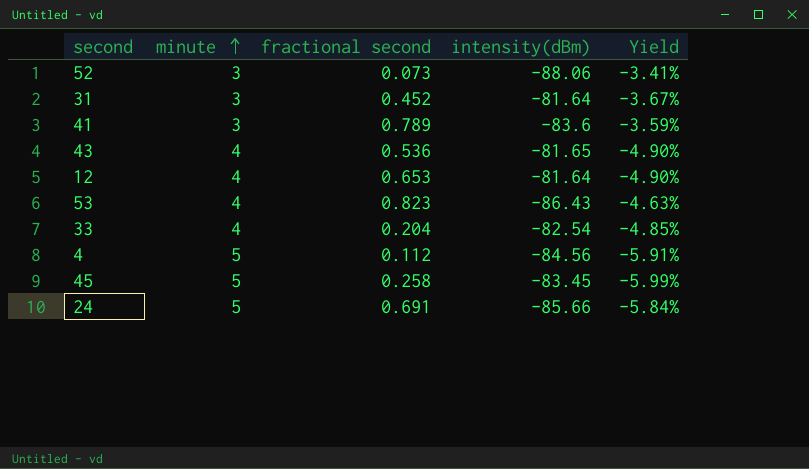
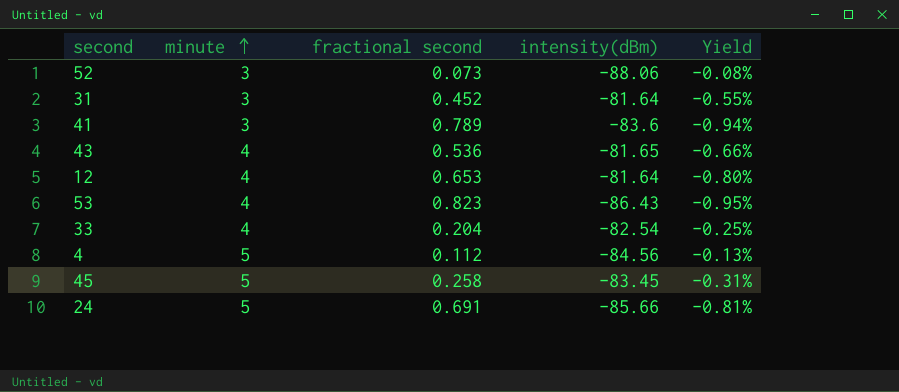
column Yield | formula: [minute] / [intensity(dBm)] -> [fractional second] / [intensity(dBm)]

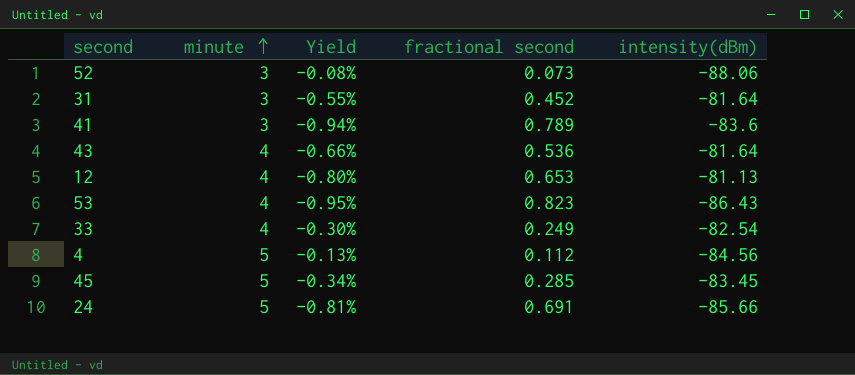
column Yield | position: 5 -> 3
43 | intensity(dBm): -81.65 -> -81.64
12 | intensity(dBm): -81.64 -> -81.13
33 | Yield: -0.25% -> -0.30%
33 | fractional second: 0.204 -> 0.249
45 | Yield: -0.31% -> -0.34%
45 | fractional second: 0.258 -> 0.285

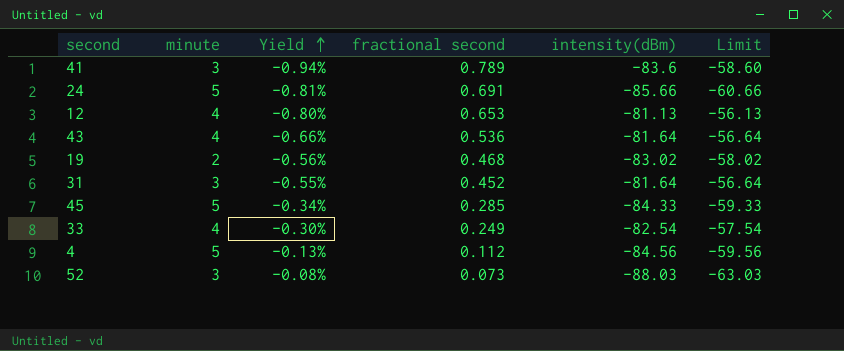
row order: minute ascending -> Yield ascending
column Limit | formula: none -> [intensity(dBm)] + 25
row 53: 4 | -0.95% | 0.823 | -86.43 -> none
row 19: none -> 2 | -0.56% | 0.468 | -83.02 | -58.02
45 | intensity(dBm): -83.45 -> -84.33
52 | intensity(dBm): -88.06 -> -88.03

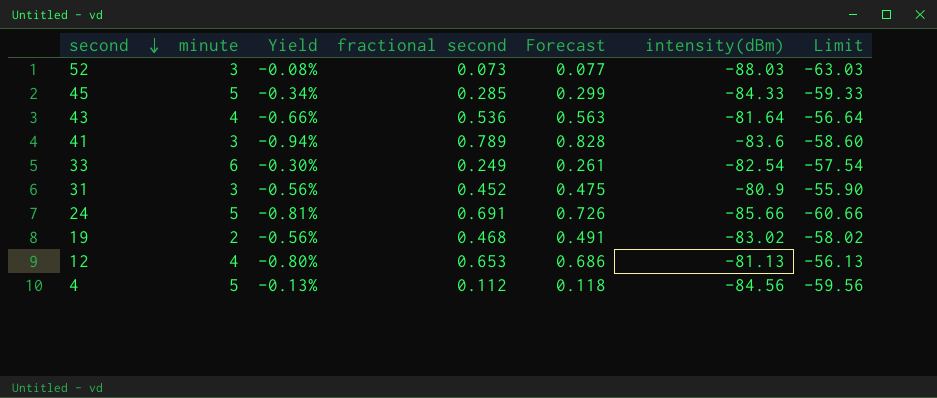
row order: Yield ascending -> second descending
column Forecast | formula: none -> [fractional second] * 1.05
33 | minute: 4 -> 6
31 | Yield: -0.55% -> -0.56%
31 | intensity(dBm): -81.64 -> -80.9
31 | Limit: -56.64 -> -55.90

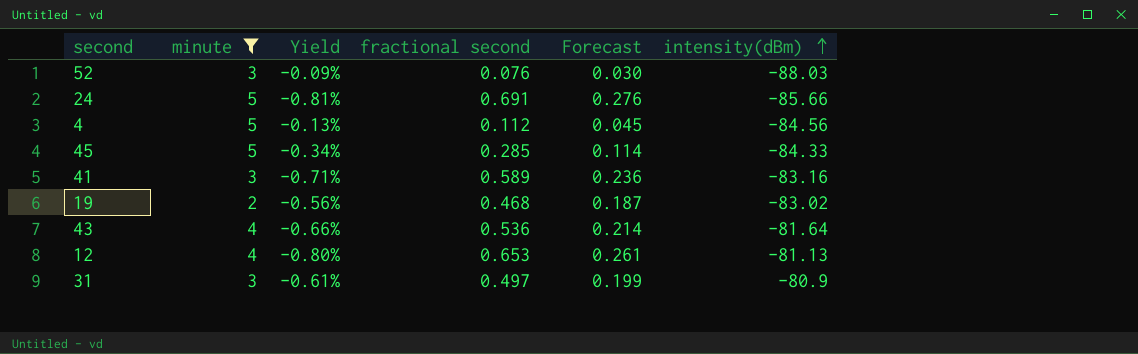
filter: none -> minute != 6
row order: second descending -> intensity(dBm) ascending
column Limit | formula: [intensity(dBm)] + 25 -> none
column Forecast | formula: [fractional second] * 1.05 -> [fractional second] * 0.4
52 | Yield: -0.08% -> -0.09%
52 | fractional second: 0.073 -> 0.076
41 | Yield: -0.94% -> -0.71%
41 | fractional second: 0.789 -> 0.589
41 | intensity(dBm): -83.6 -> -83.16
31 | Yield: -0.56% -> -0.61%
31 | fractional second: 0.452 -> 0.497

